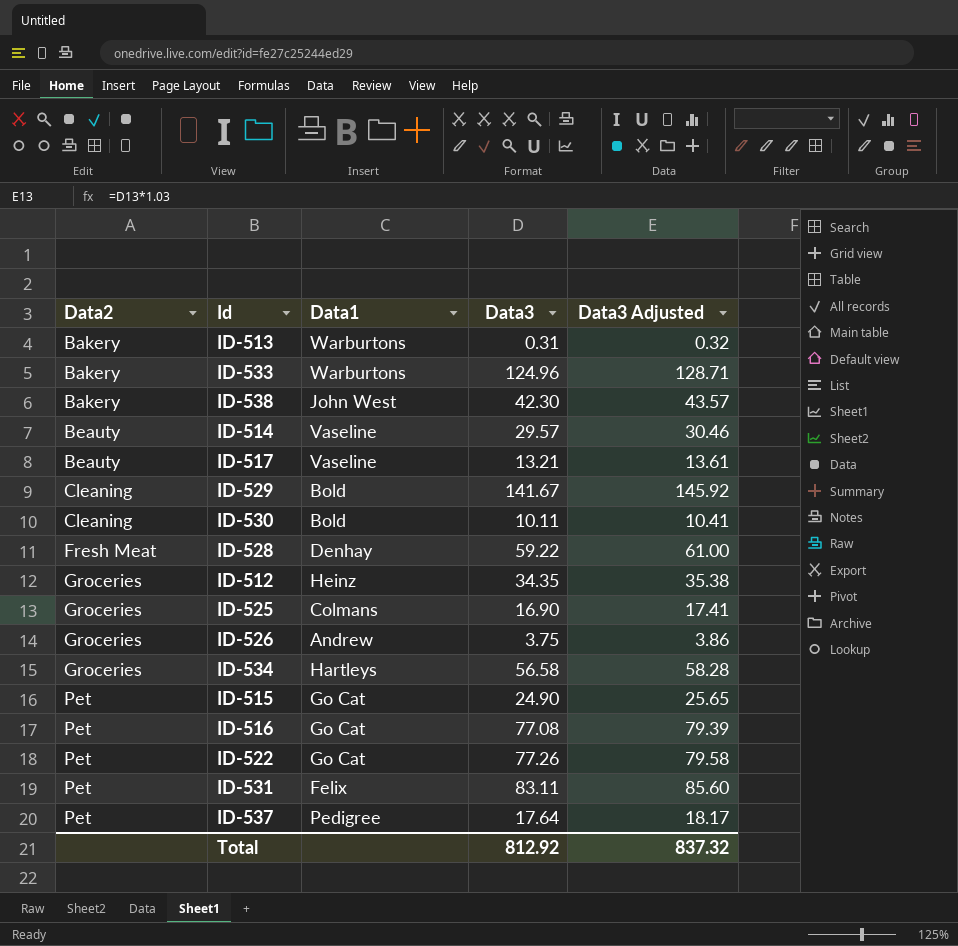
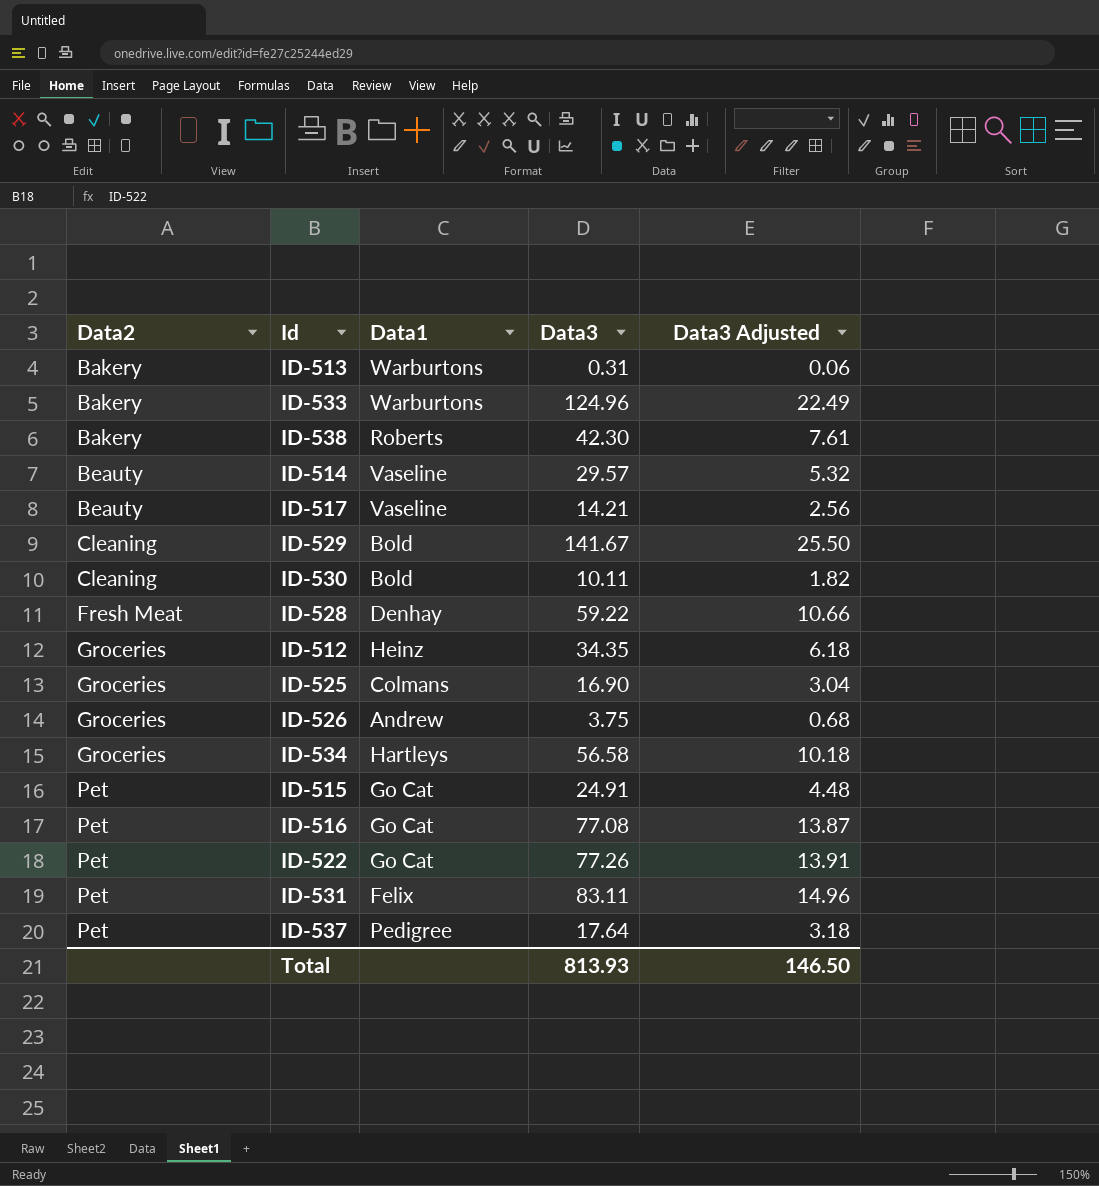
column Data3 Adjusted | formula: [Data3] * 1.03 -> [Data3] * 0.18
ID-538 | Data1: John West -> Roberts
ID-517 | Data3: 13.21 -> 14.21
ID-515 | Data3: 24.90 -> 24.91
Total | Data3: 812.92 -> 813.93
Total | Data3 Adjusted: 837.32 -> 146.50

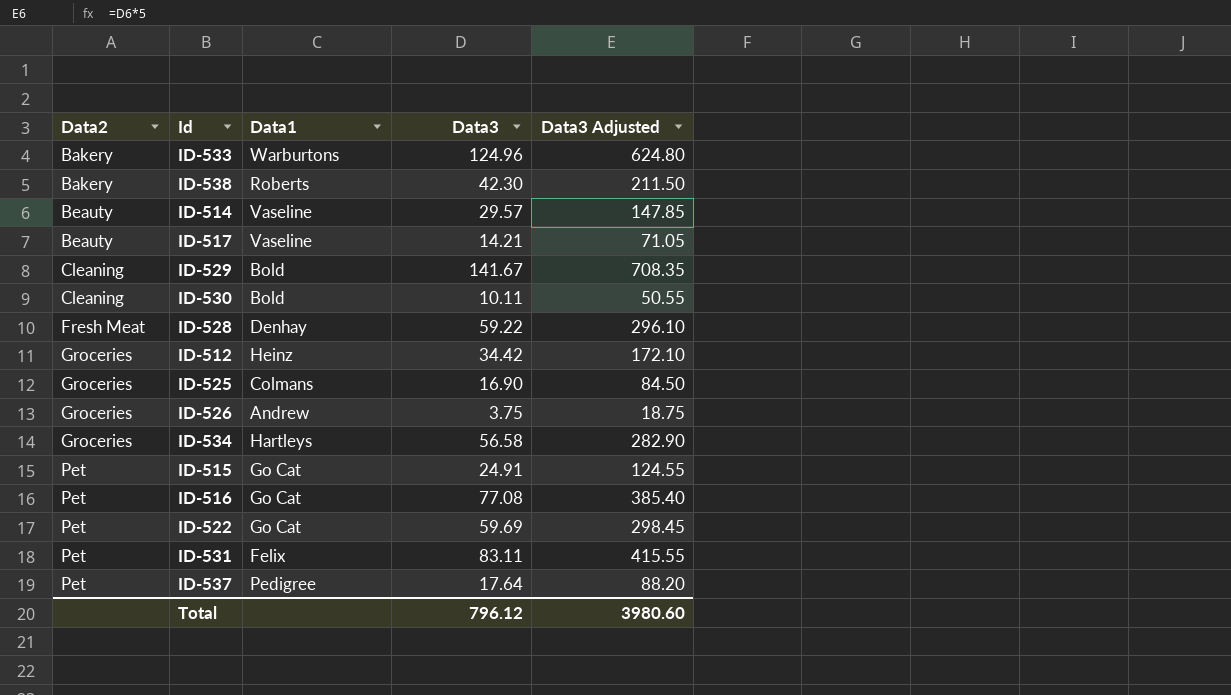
column Data3 Adjusted | formula: [Data3] * 0.18 -> [Data3] * 5
row ID-513: Bakery | Warburtons | 0.31 | 0.06 -> none
ID-512 | Data3: 34.35 -> 34.42
ID-522 | Data3: 77.26 -> 59.69
Total | Data3: 813.93 -> 796.12
Total | Data3 Adjusted: 146.50 -> 3980.60

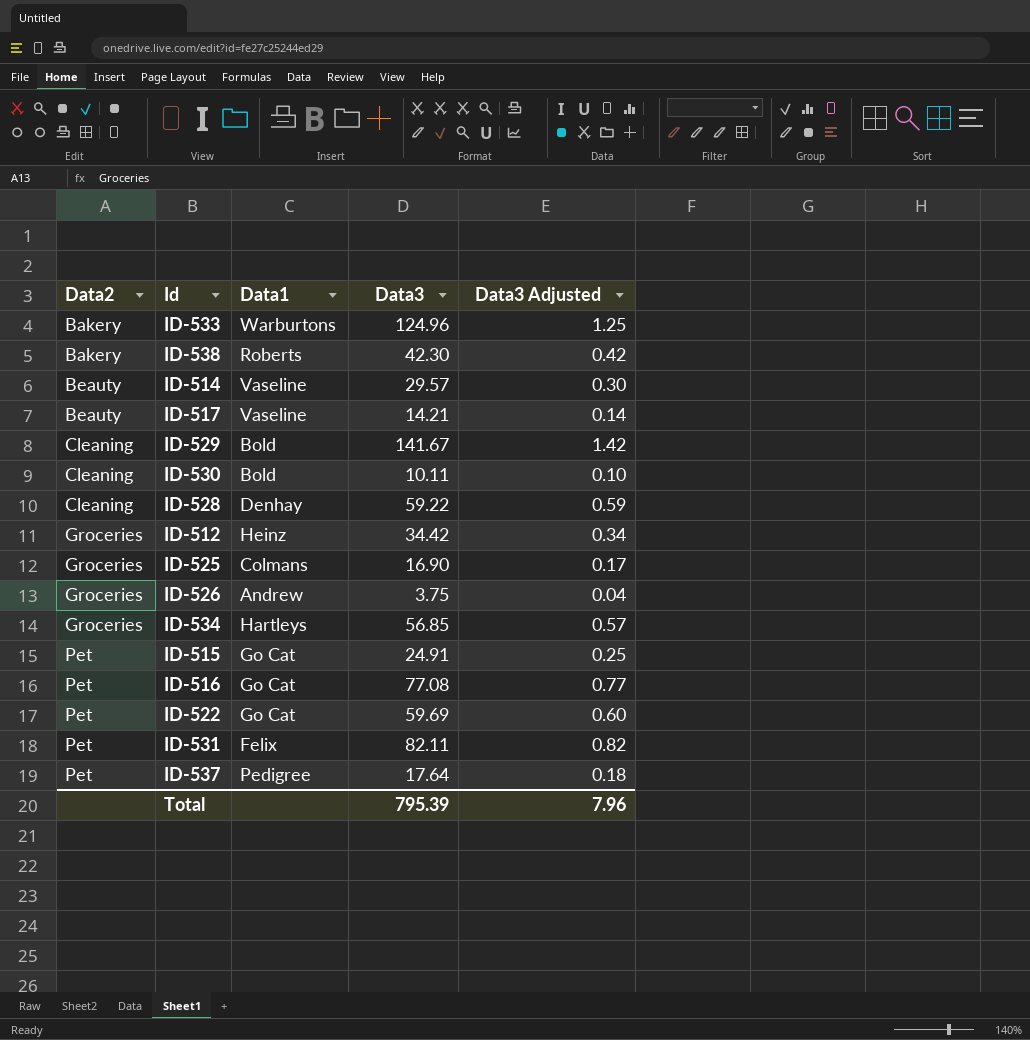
column Data3 Adjusted | formula: [Data3] * 5 -> [Data3] * 0.01
ID-528 | Data2: Fresh Meat -> Cleaning
ID-534 | Data3: 56.58 -> 56.85
ID-531 | Data3: 83.11 -> 82.11
Total | Data3: 796.12 -> 795.39
Total | Data3 Adjusted: 3980.60 -> 7.96

